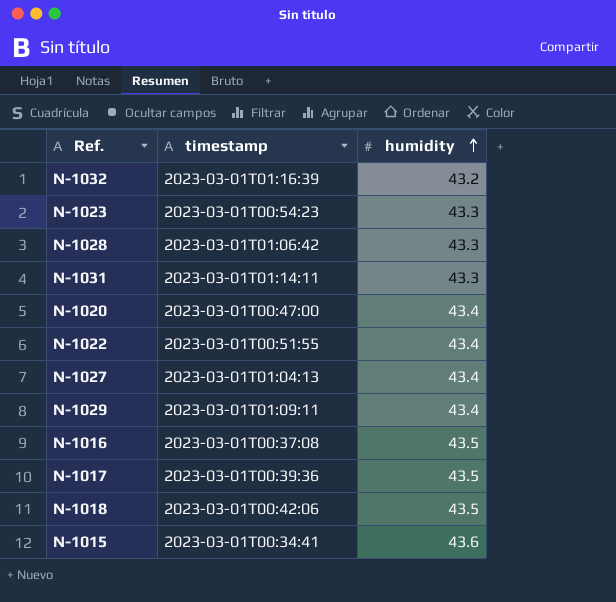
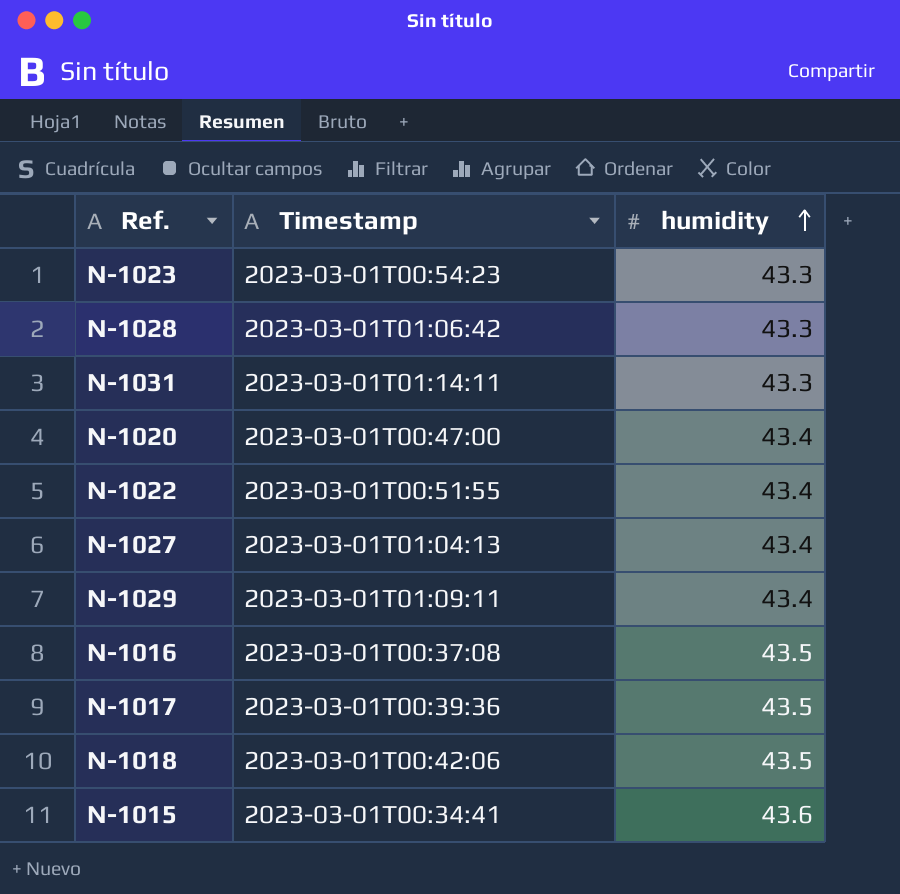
column name: timestamp -> Timestamp
row N-1032: 2023-03-01T01:16:39 | 43.2 -> none

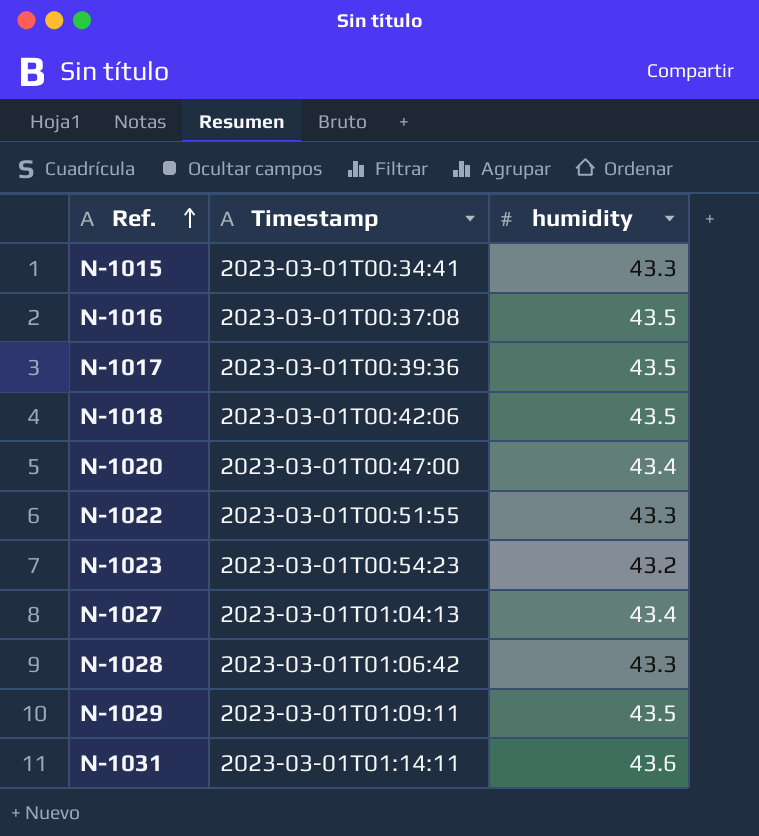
row order: humidity ascending -> Ref. ascending
N-1015 | humidity: 43.6 -> 43.3
N-1022 | humidity: 43.4 -> 43.3
N-1023 | humidity: 43.3 -> 43.2
N-1029 | humidity: 43.4 -> 43.5
N-1031 | humidity: 43.3 -> 43.6

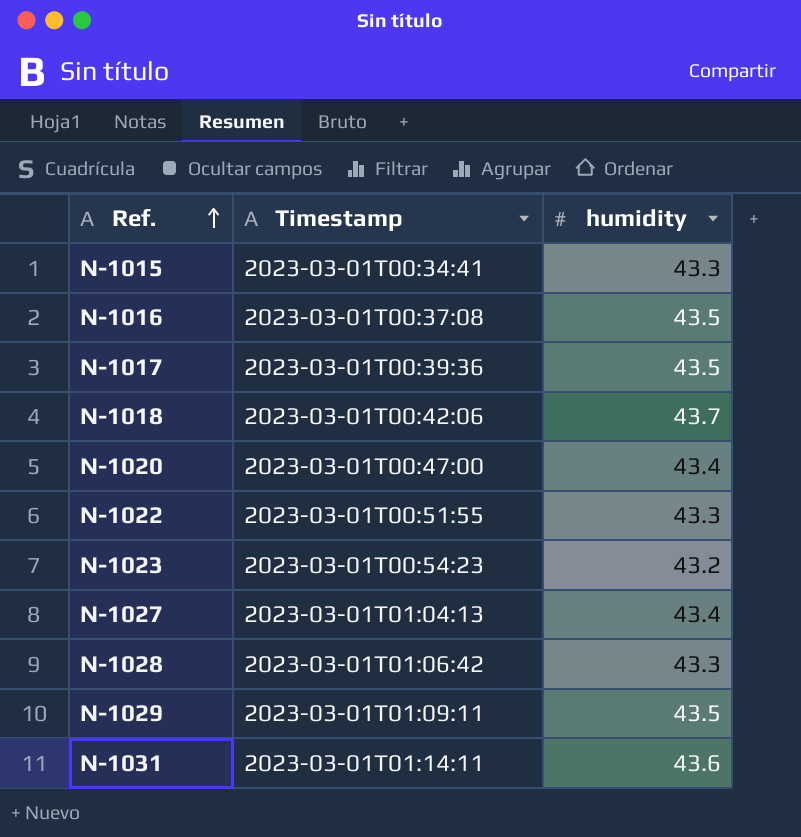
N-1018 | humidity: 43.5 -> 43.7

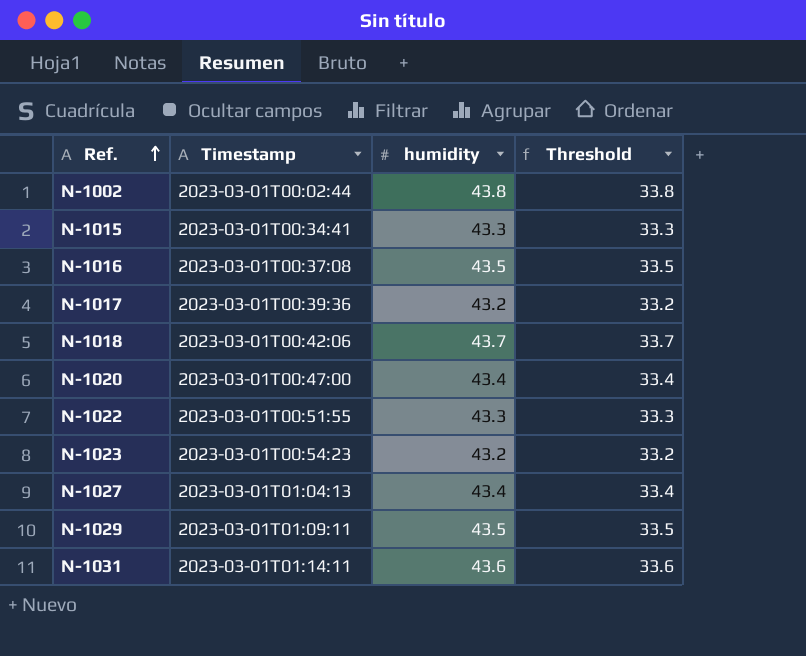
column Threshold | formula: none -> [humidity] - 10
row N-1028: 2023-03-01T01:06:42 | 43.3 -> none
row N-1002: none -> 2023-03-01T00:02:44 | 43.8 | 33.8
N-1017 | humidity: 43.5 -> 43.2

